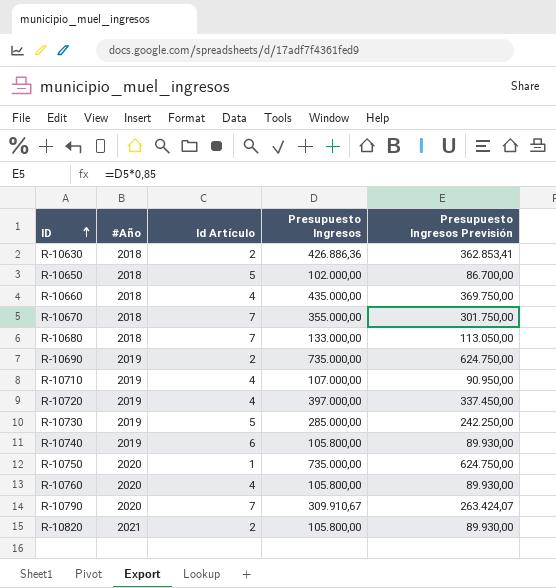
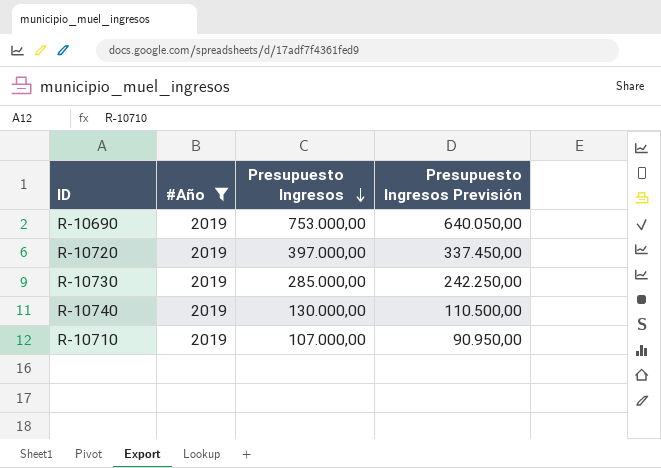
filter: none -> #Año = 2019
row order: ID ascending -> Presupuesto Ingresos descending
column Id Artículo | position: 3 -> none
R-10690 | Presupuesto Ingresos: 735.000,00 -> 753.000,00
R-10690 | Presupuesto Ingresos Previsión: 624.750,00 -> 640.050,00
R-10740 | Presupuesto Ingresos: 105.800,00 -> 130.000,00
R-10740 | Presupuesto Ingresos Previsión: 89.930,00 -> 110.500,00

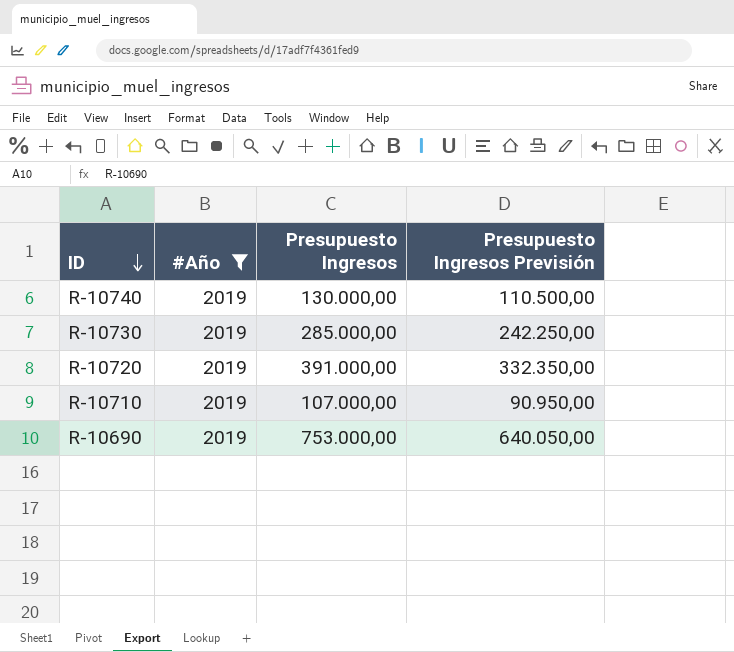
row order: Presupuesto Ingresos descending -> ID descending
R-10720 | Presupuesto Ingresos: 397.000,00 -> 391.000,00
R-10720 | Presupuesto Ingresos Previsión: 337.450,00 -> 332.350,00

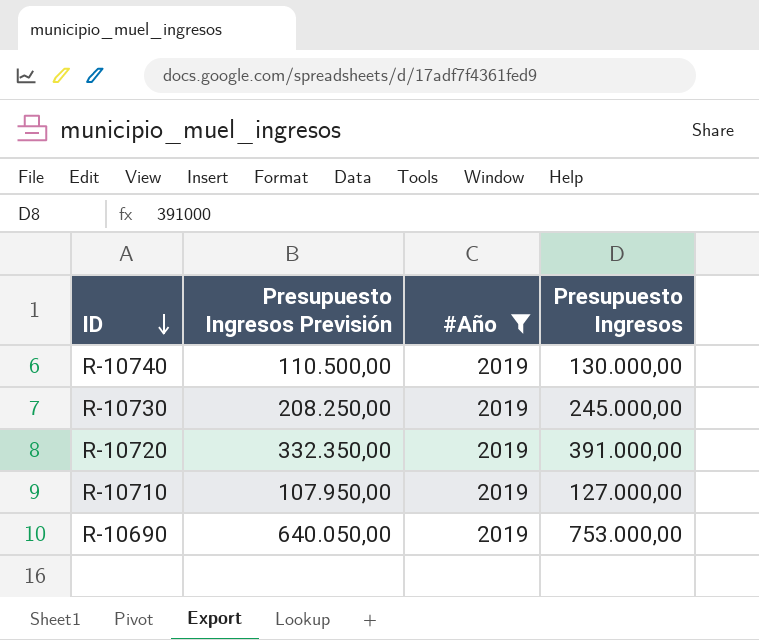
column Presupuesto Ingresos Previsión | position: 4 -> 2
R-10730 | Presupuesto Ingresos Previsión: 242.250,00 -> 208.250,00
R-10730 | Presupuesto Ingresos: 285.000,00 -> 245.000,00
R-10710 | Presupuesto Ingresos Previsión: 90.950,00 -> 107.950,00
R-10710 | Presupuesto Ingresos: 107.000,00 -> 127.000,00

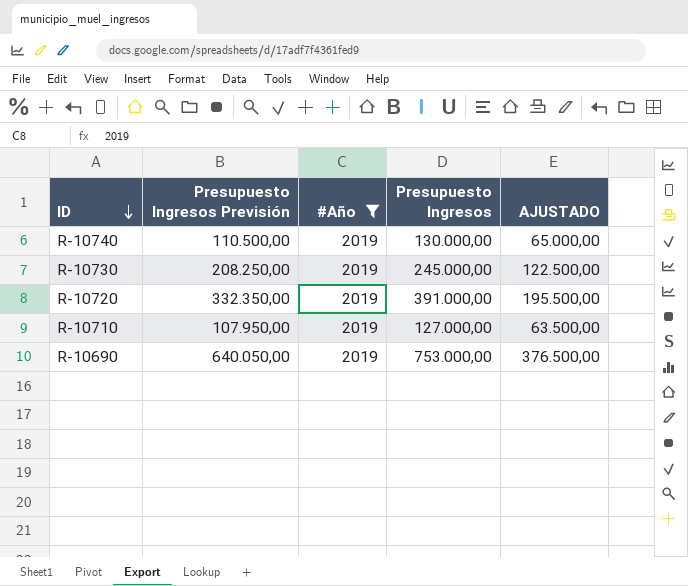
column AJUSTADO | formula: none -> [Presupuesto Ingresos] * 0,5

